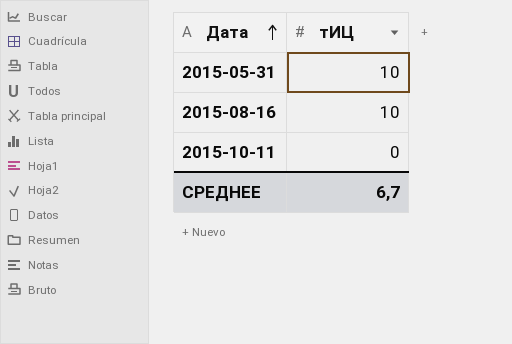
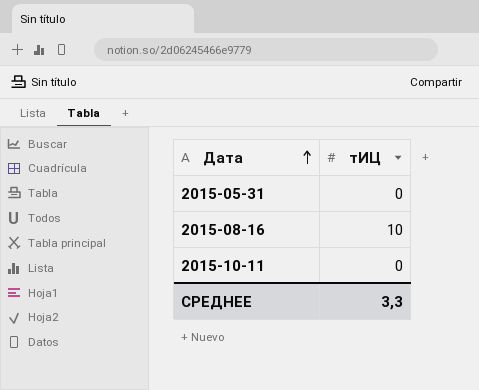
2015-05-31 | тИЦ: 10 -> 0
СРЕДНЕЕ | тИЦ: 6,7 -> 3,3

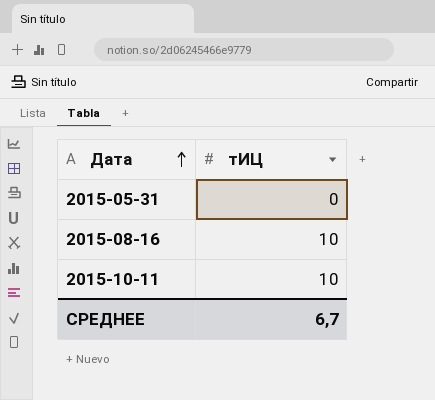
2015-10-11 | тИЦ: 0 -> 10
СРЕДНЕЕ | тИЦ: 3,3 -> 6,7

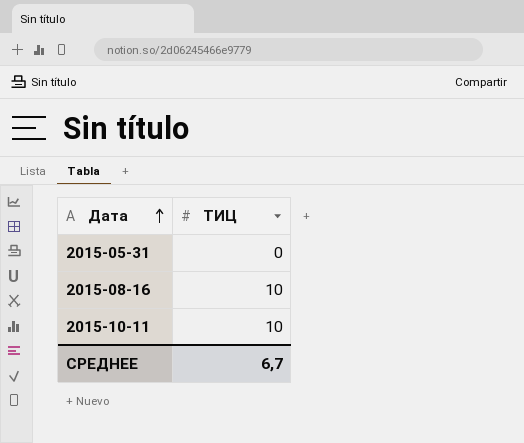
column name: тИЦ -> ТИЦ

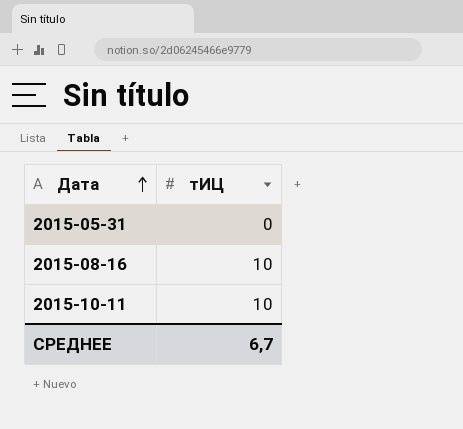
column name: ТИЦ -> тИЦ

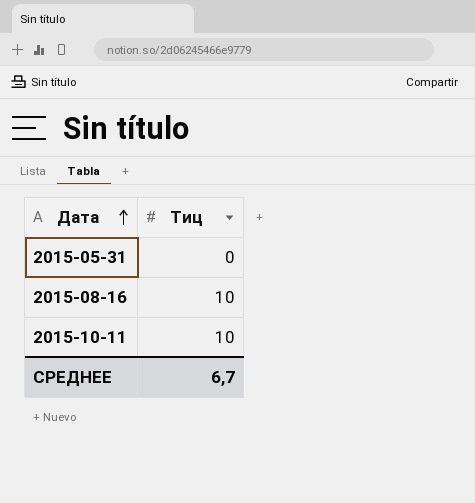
column name: тИЦ -> Тиц

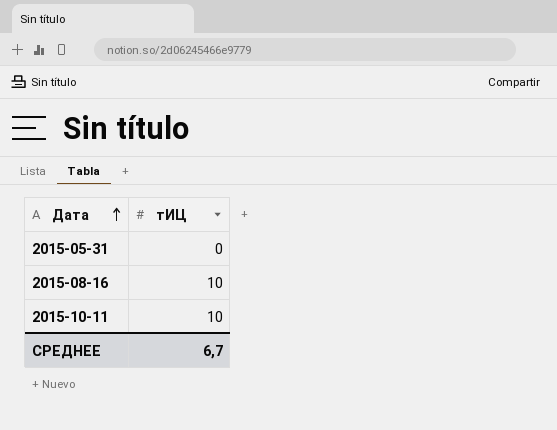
column name: Тиц -> тИЦ

